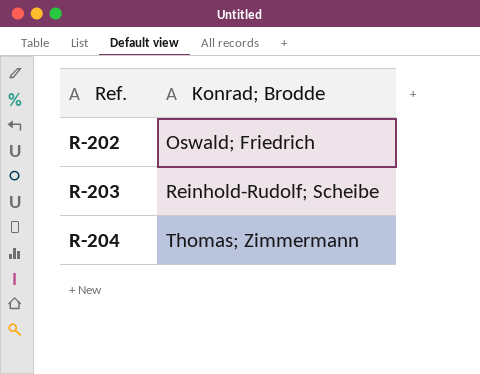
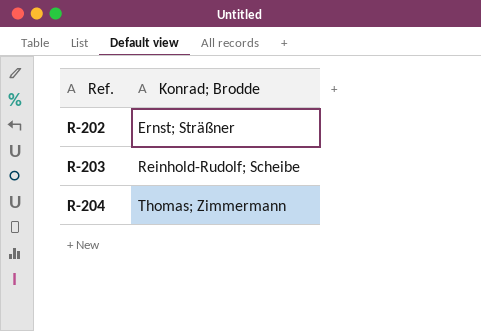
R-202 | Konrad; Brodde: Oswald; Friedrich -> Ernst; Sträßner

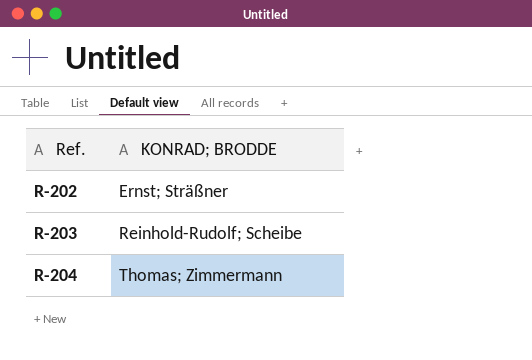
column name: Konrad; Brodde -> KONRAD; BRODDE

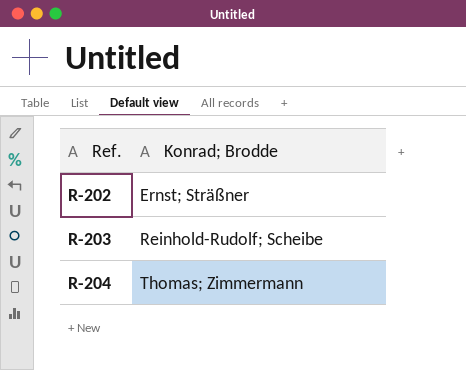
column name: KONRAD; BRODDE -> Konrad; Brodde

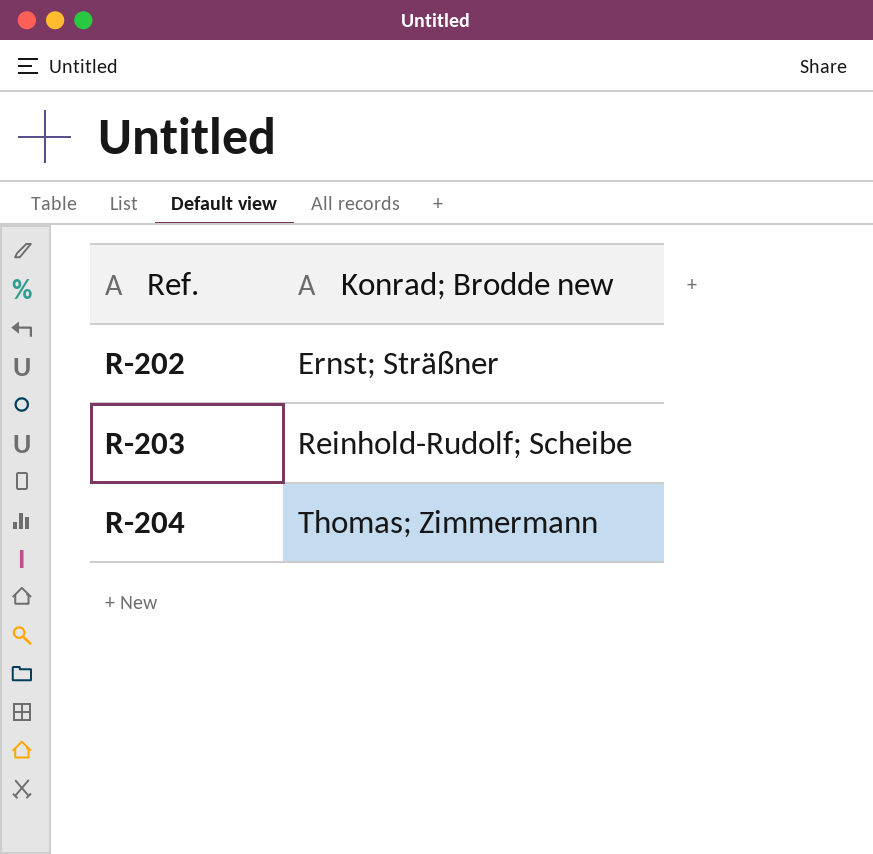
column name: Konrad; Brodde -> Konrad; Brodde new

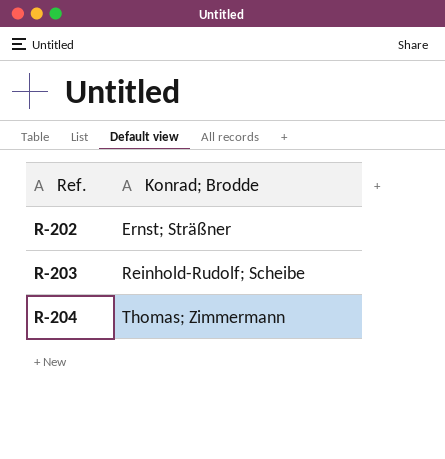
column name: Konrad; Brodde new -> Konrad; Brodde

